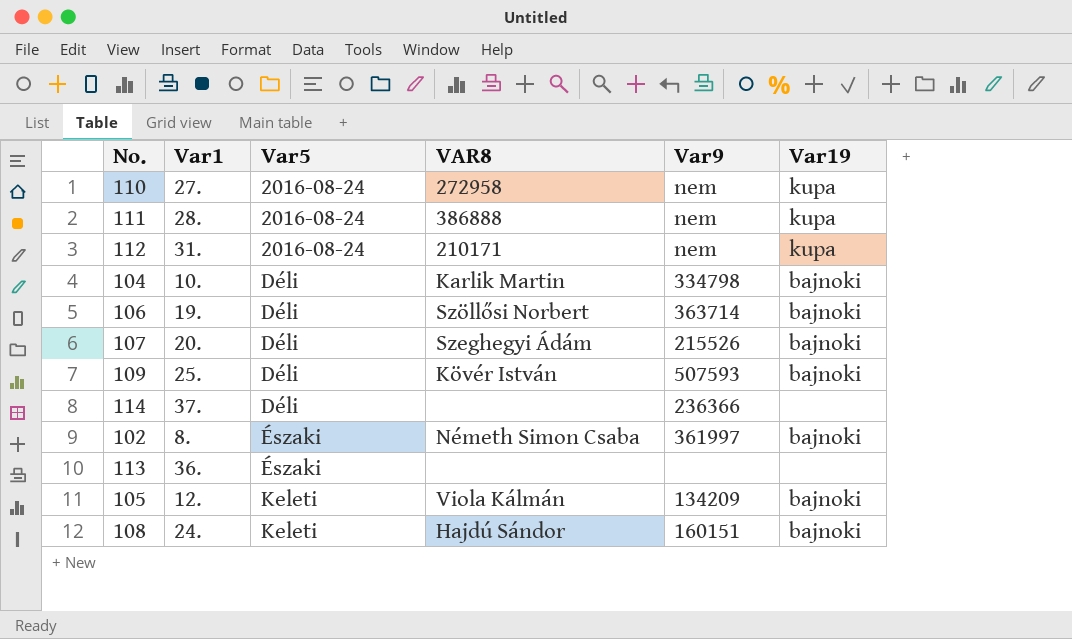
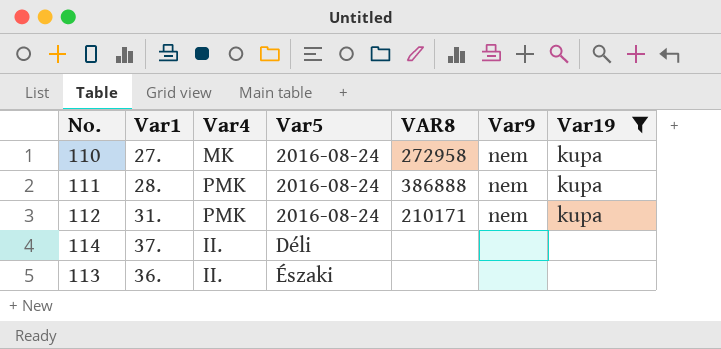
filter: none -> Var19 != bajnoki
column Var4 | position: none -> 3
114 | Var9: 236366 -> none

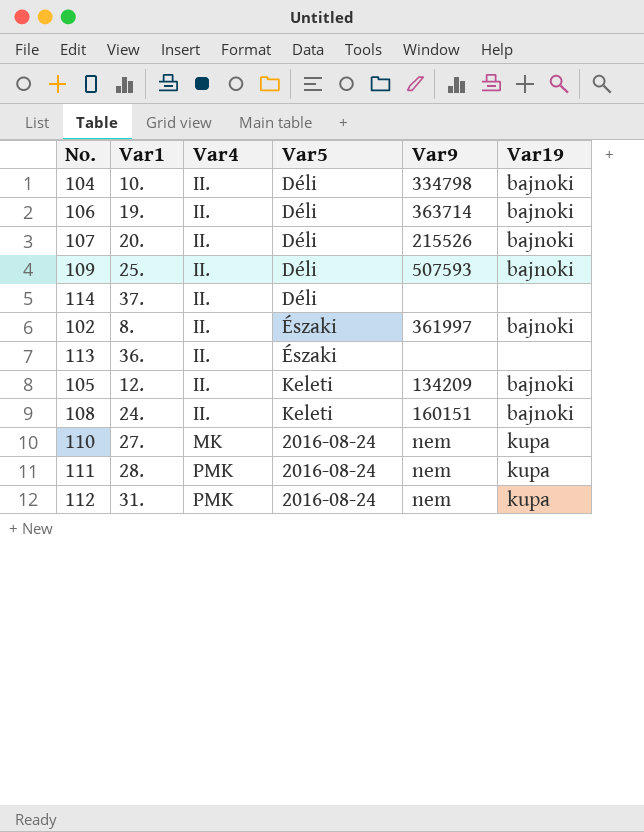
filter: Var19 != bajnoki -> none
row order: Var5 ascending -> Var4 ascending
column VAR8 | position: 5 -> none

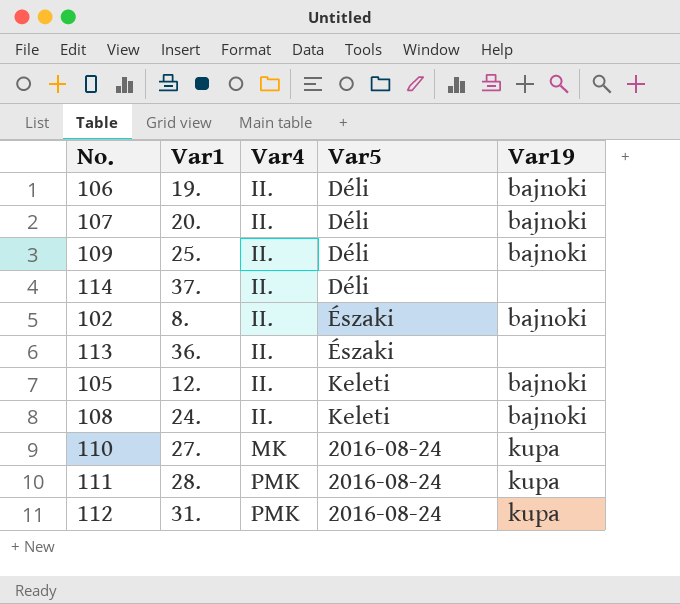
column Var9 | position: 5 -> none
row 104: 10. | II. | Déli | 334798 | bajnoki -> none

